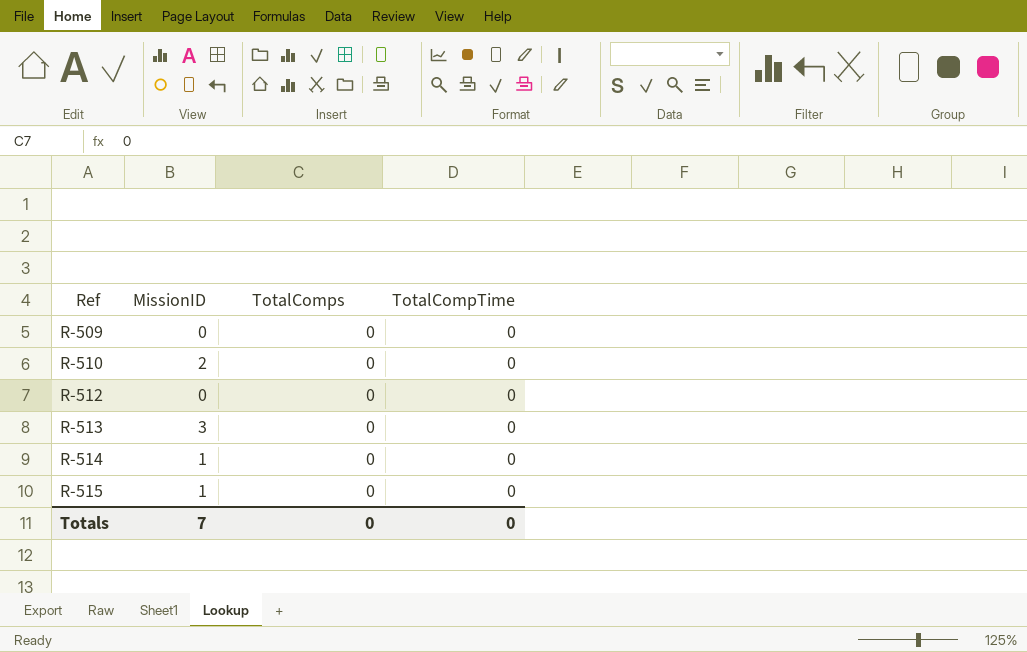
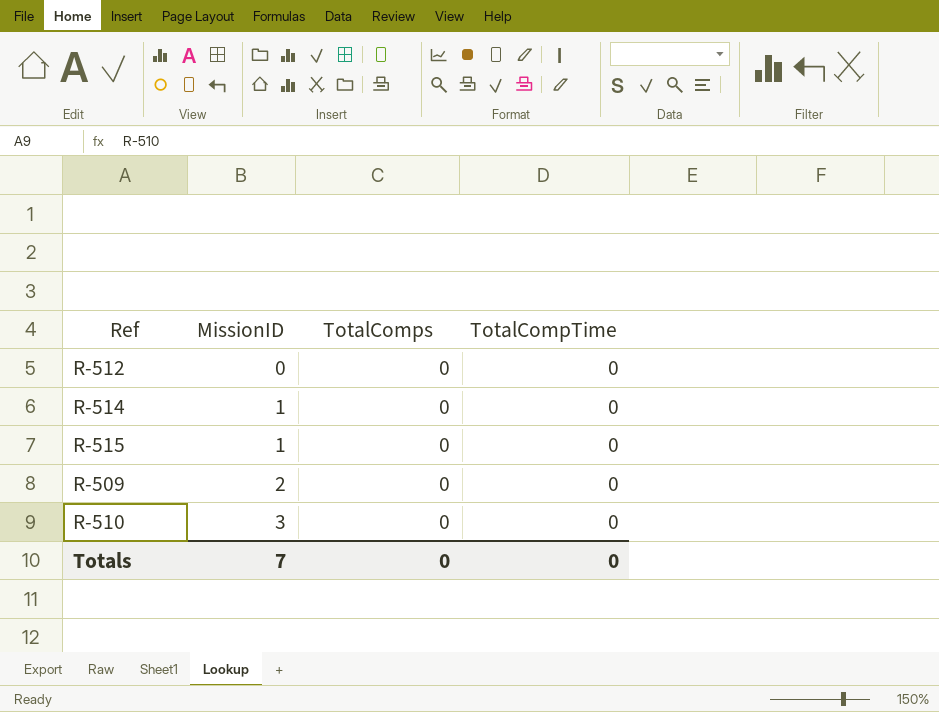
row order: Ref ascending -> MissionID ascending
row R-513: 3 | 0 | 0 -> none
R-509 | MissionID: 0 -> 2
R-510 | MissionID: 2 -> 3

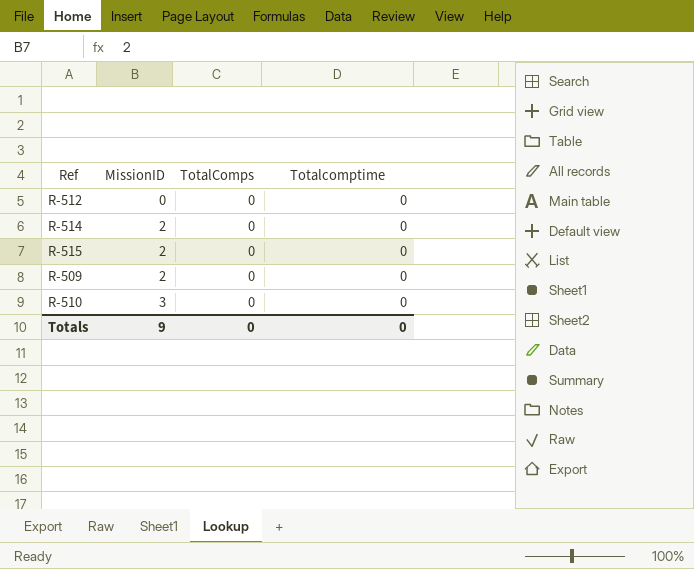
column name: TotalCompTime -> Totalcomptime
R-514 | MissionID: 1 -> 2
R-515 | MissionID: 1 -> 2
Totals | MissionID: 7 -> 9

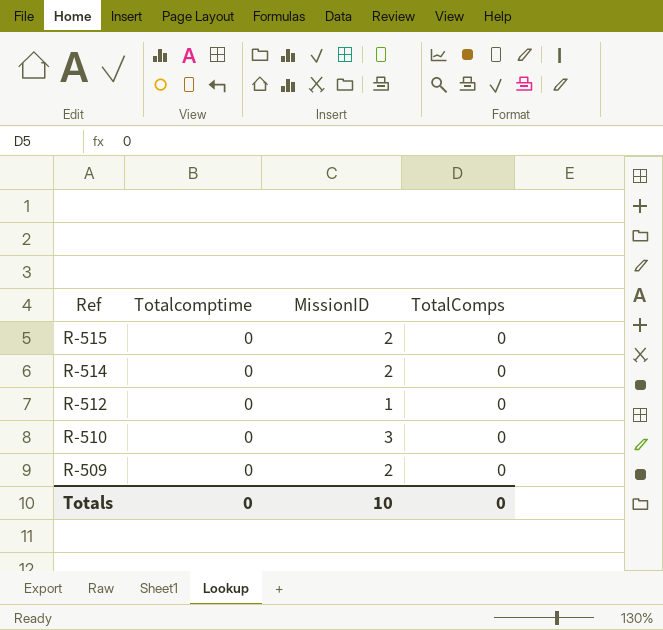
row order: MissionID ascending -> Ref descending
column Totalcomptime | position: 4 -> 2
R-512 | MissionID: 0 -> 1
Totals | MissionID: 9 -> 10

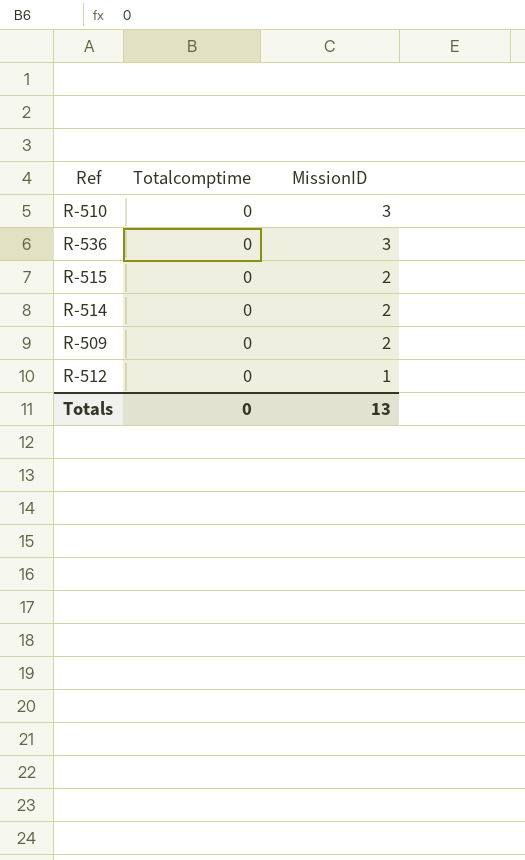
row order: Ref descending -> MissionID descending
column TotalComps | position: 4 -> none
row R-536: none -> 0 | 3
Totals | MissionID: 10 -> 13

